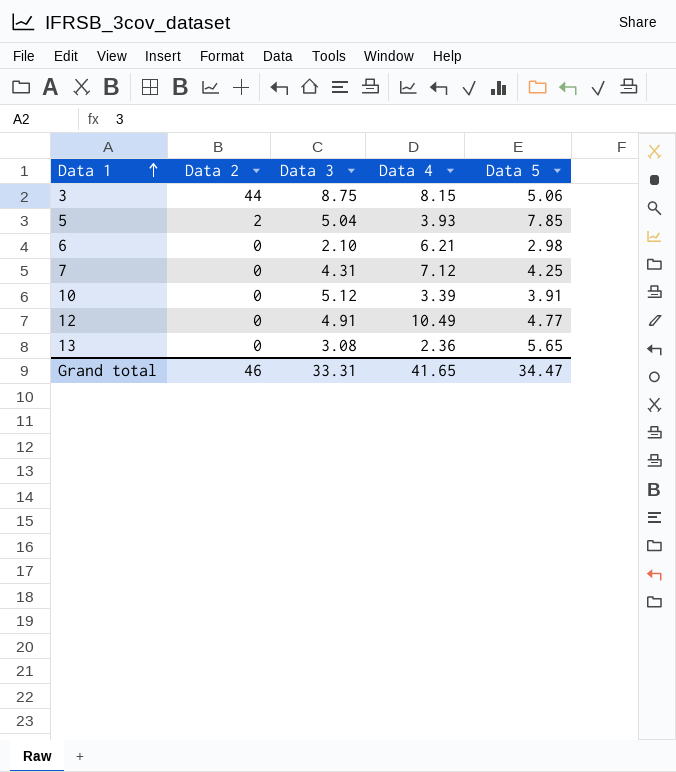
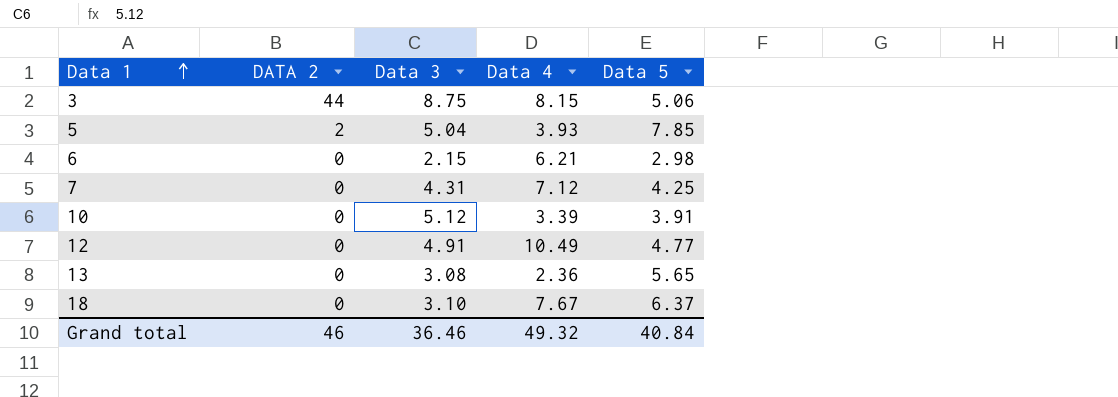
column name: Data 2 -> DATA 2
6 | Data 3: 2.10 -> 2.15
row 18: none -> 0 | 3.10 | 7.67 | 6.37
Grand total | Data 3: 33.31 -> 36.46
Grand total | Data 4: 41.65 -> 49.32
Grand total | Data 5: 34.47 -> 40.84

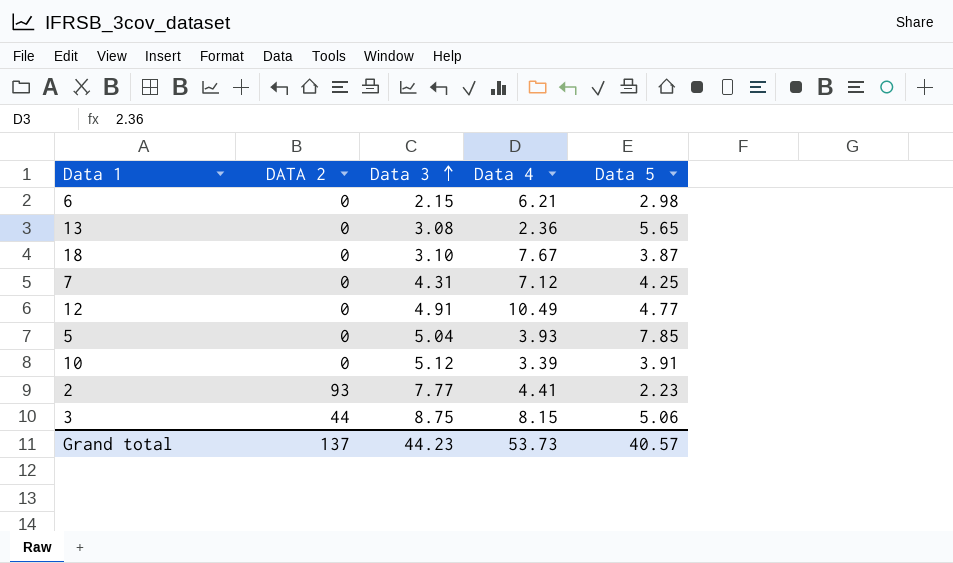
row order: Data 1 ascending -> Data 3 ascending
18 | Data 5: 6.37 -> 3.87
5 | DATA 2: 2 -> 0
row 2: none -> 93 | 7.77 | 4.41 | 2.23
Grand total | DATA 2: 46 -> 137
Grand total | Data 3: 36.46 -> 44.23
Grand total | Data 4: 49.32 -> 53.73
Grand total | Data 5: 40.84 -> 40.57

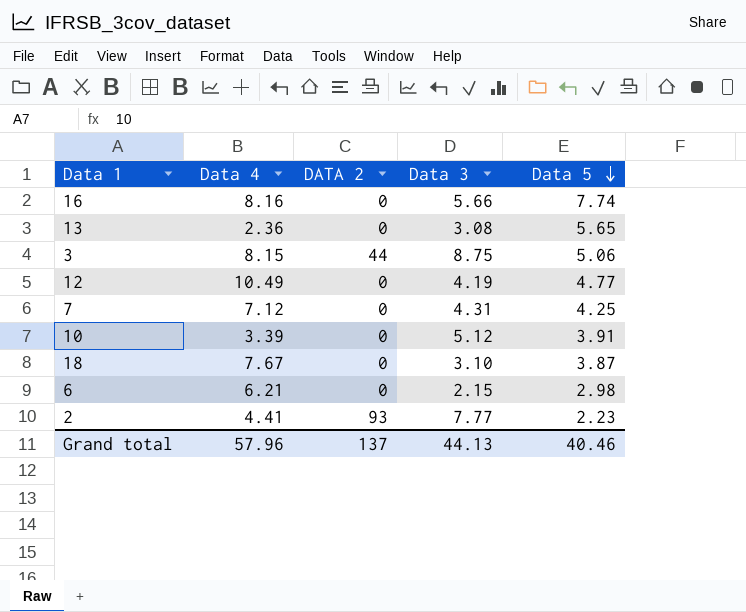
row order: Data 3 ascending -> Data 5 descending
column Data 4 | position: 4 -> 2
row 5: 0 | 5.04 | 3.93 | 7.85 -> none
row 16: none -> 8.16 | 0 | 5.66 | 7.74
12 | Data 3: 4.91 -> 4.19
Grand total | Data 4: 53.73 -> 57.96
Grand total | Data 3: 44.23 -> 44.13
Grand total | Data 5: 40.57 -> 40.46

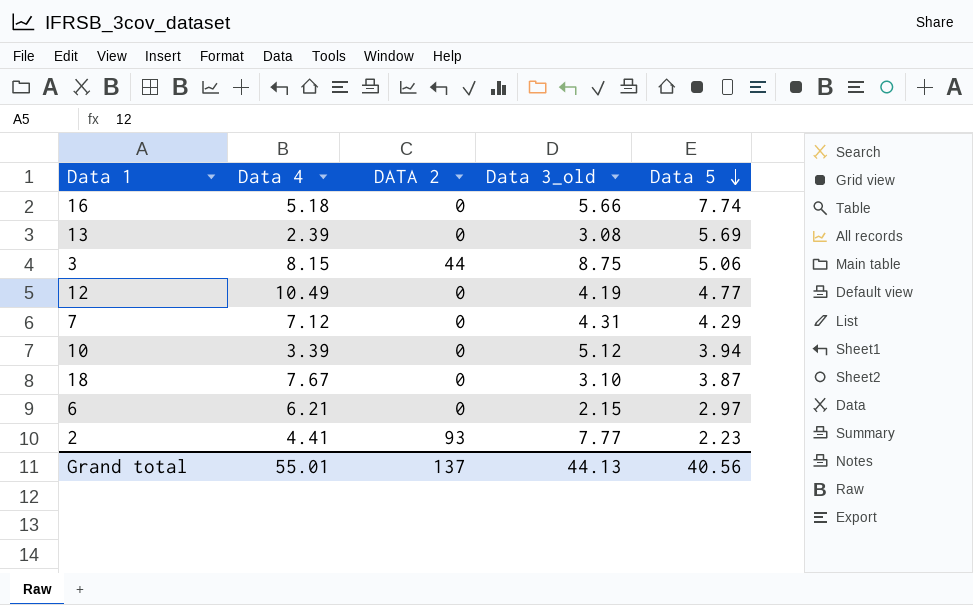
column name: Data 3 -> Data 3_old
16 | Data 4: 8.16 -> 5.18
13 | Data 4: 2.36 -> 2.39
13 | Data 5: 5.65 -> 5.69
7 | Data 5: 4.25 -> 4.29
10 | Data 5: 3.91 -> 3.94
6 | Data 5: 2.98 -> 2.97
Grand total | Data 4: 57.96 -> 55.01
Grand total | Data 5: 40.46 -> 40.56

